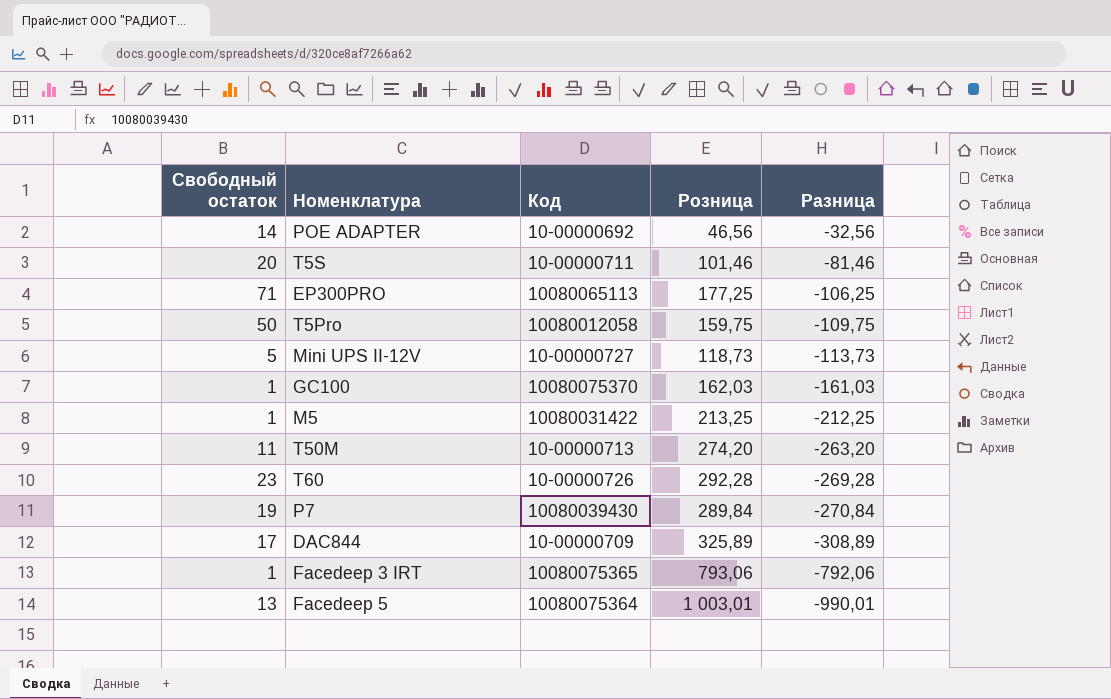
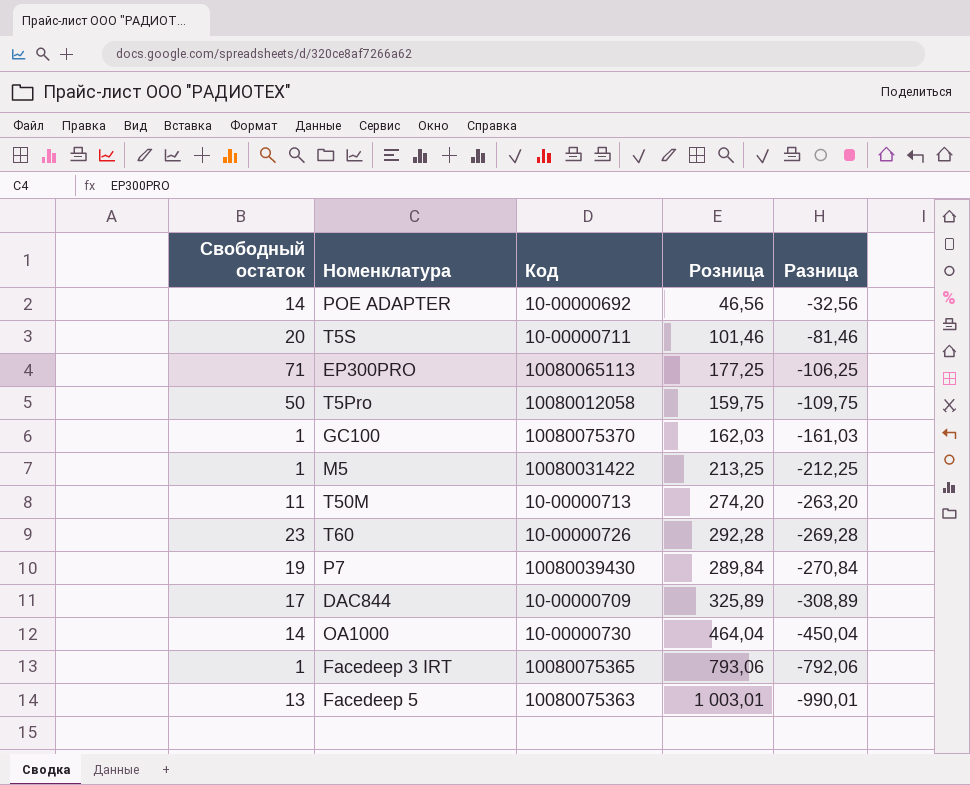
row Mini UPS II-12V: 5 | 10-00000727 | 118,73 | -113,73 -> none
row OA1000: none -> 14 | 10-00000730 | 464,04 | -450,04
Facedeep 5 | Код: 10080075364 -> 10080075363

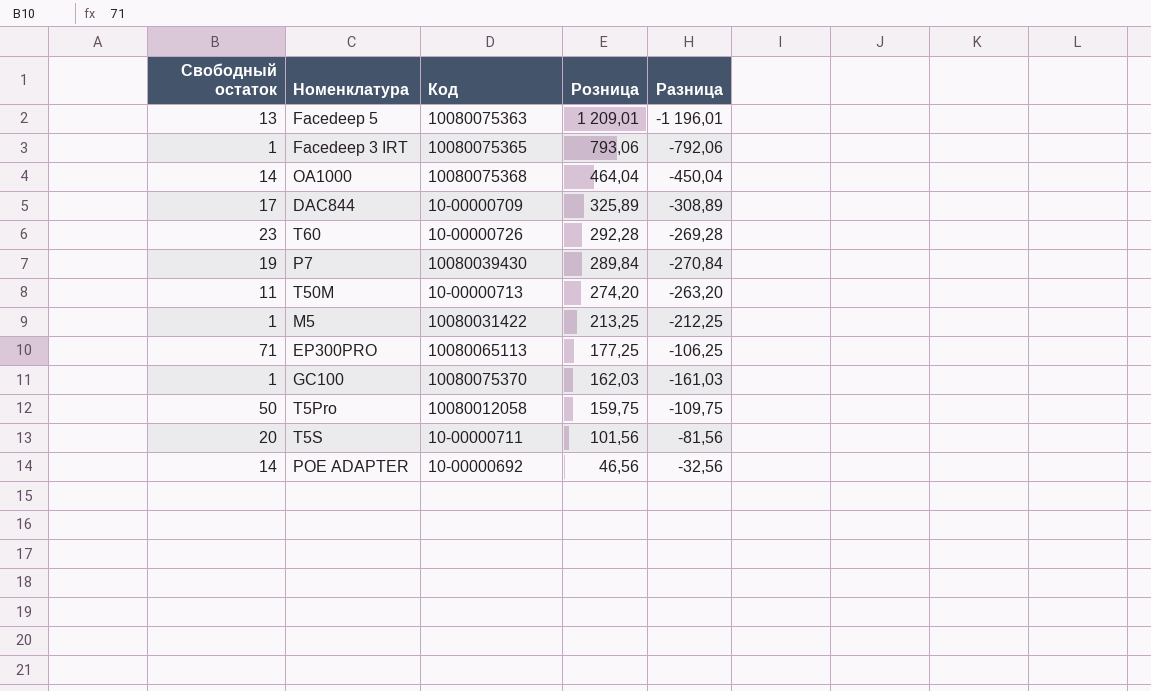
row order: Разница descending -> Розница descending
Facedeep 5 | Розница: 1 003,01 -> 1 209,01
Facedeep 5 | Разница: -990,01 -> -1 196,01
OA1000 | Код: 10-00000730 -> 10080075368
T5S | Розница: 101,46 -> 101,56
T5S | Разница: -81,46 -> -81,56

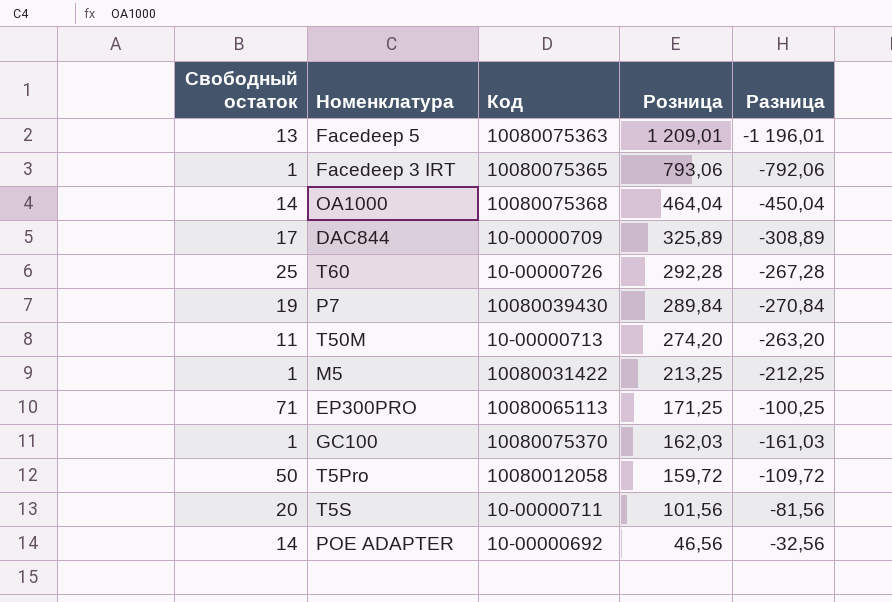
T60 | Свободный остаток: 23 -> 25
T60 | Разница: -269,28 -> -267,28
EP300PRO | Розница: 177,25 -> 171,25
EP300PRO | Разница: -106,25 -> -100,25
T5Pro | Розница: 159,75 -> 159,72
T5Pro | Разница: -109,75 -> -109,72

